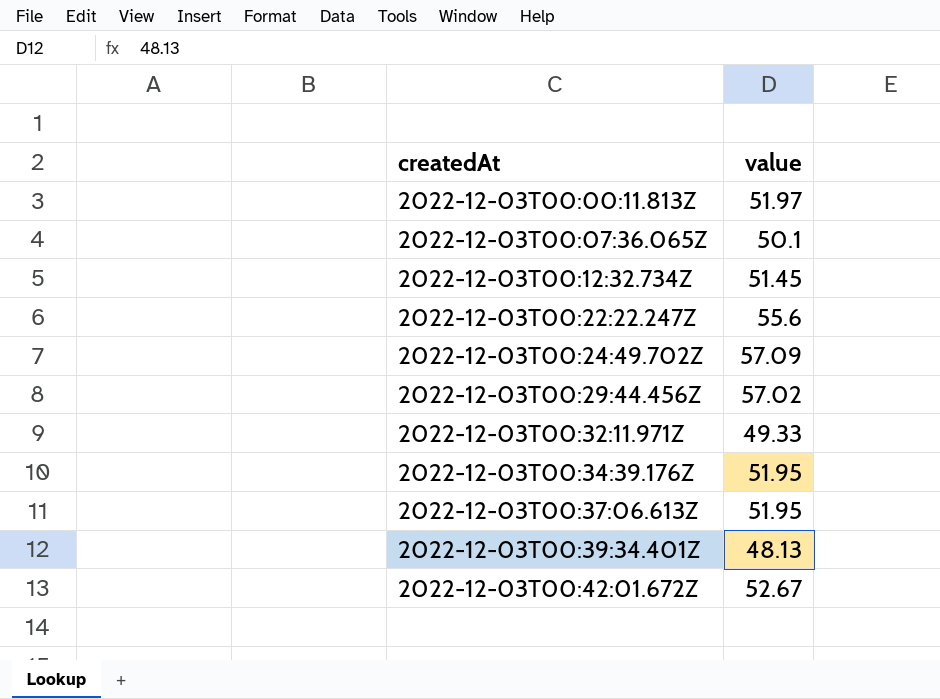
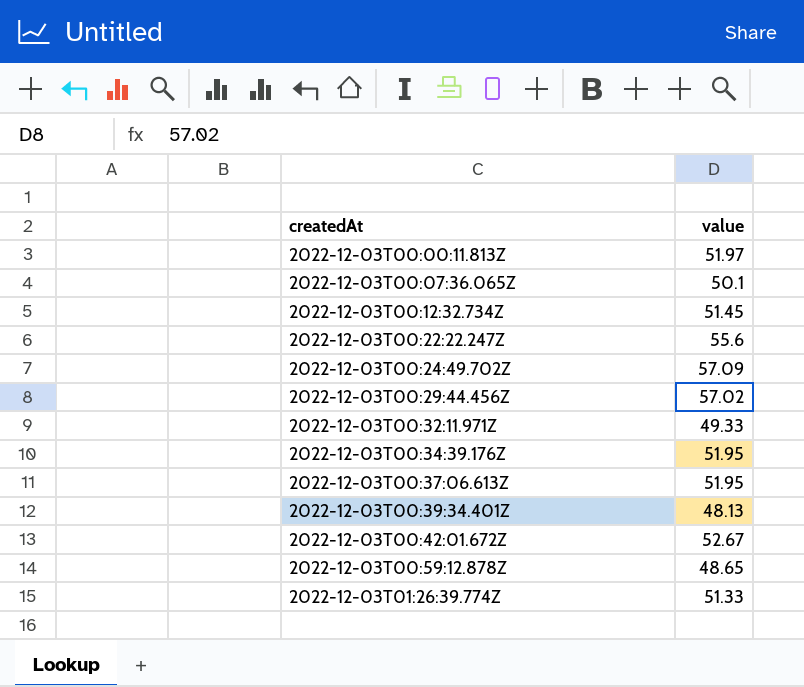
row 2022-12-03T00:59:12.878Z: none -> 48.65
row 2022-12-03T01:26:39.774Z: none -> 51.33

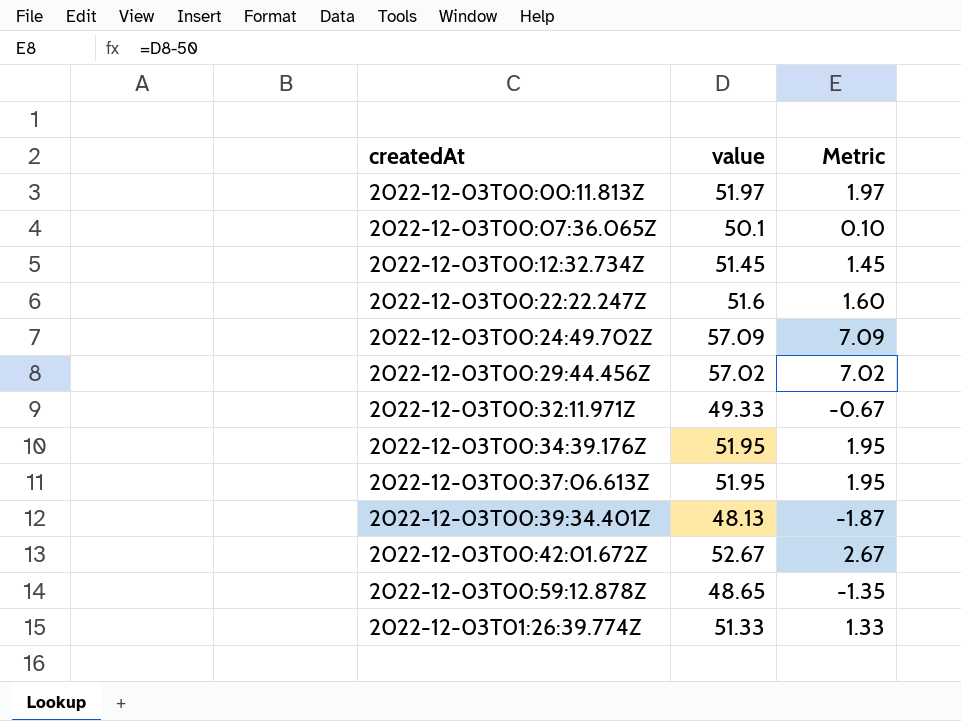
column Metric | formula: none -> [value] - 50
2022-12-03T00:22:22.247Z | value: 55.6 -> 51.6

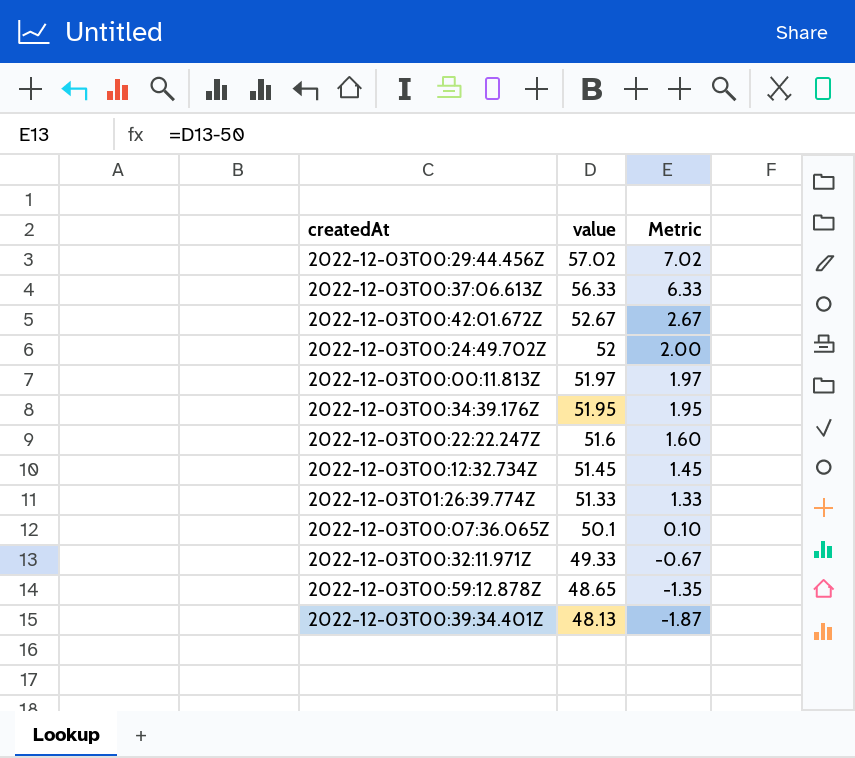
row order: createdAt ascending -> value descending
2022-12-03T00:37:06.613Z | value: 51.95 -> 56.33
2022-12-03T00:37:06.613Z | Metric: 1.95 -> 6.33
2022-12-03T00:24:49.702Z | value: 57.09 -> 52
2022-12-03T00:24:49.702Z | Metric: 7.09 -> 2.00

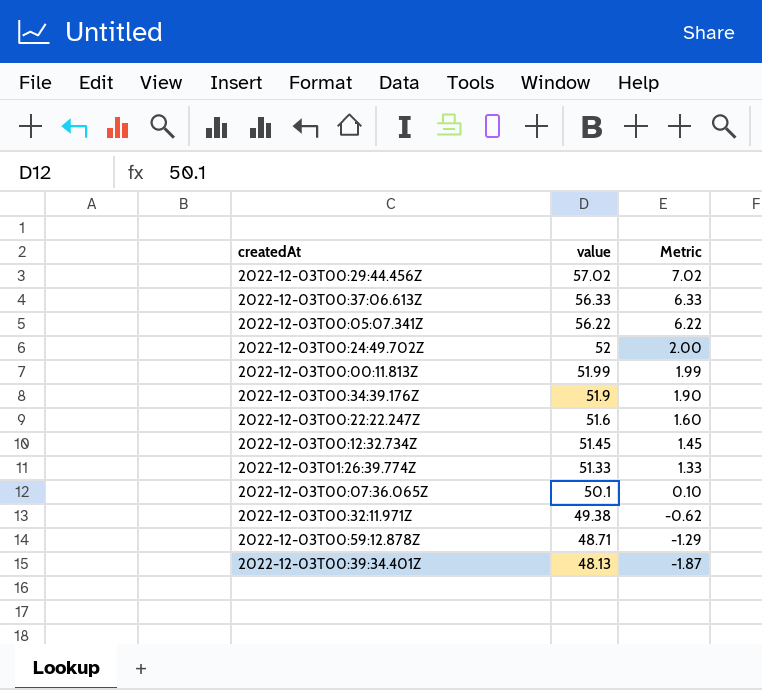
row 2022-12-03T00:42:01.672Z: 52.67 | 2.67 -> none
row 2022-12-03T00:05:07.341Z: none -> 56.22 | 6.22
2022-12-03T00:00:11.813Z | value: 51.97 -> 51.99
2022-12-03T00:00:11.813Z | Metric: 1.97 -> 1.99
2022-12-03T00:34:39.176Z | value: 51.95 -> 51.9
2022-12-03T00:34:39.176Z | Metric: 1.95 -> 1.90
2022-12-03T00:32:11.971Z | value: 49.33 -> 49.38
2022-12-03T00:32:11.971Z | Metric: -0.67 -> -0.62
2022-12-03T00:59:12.878Z | value: 48.65 -> 48.71
2022-12-03T00:59:12.878Z | Metric: -1.35 -> -1.29

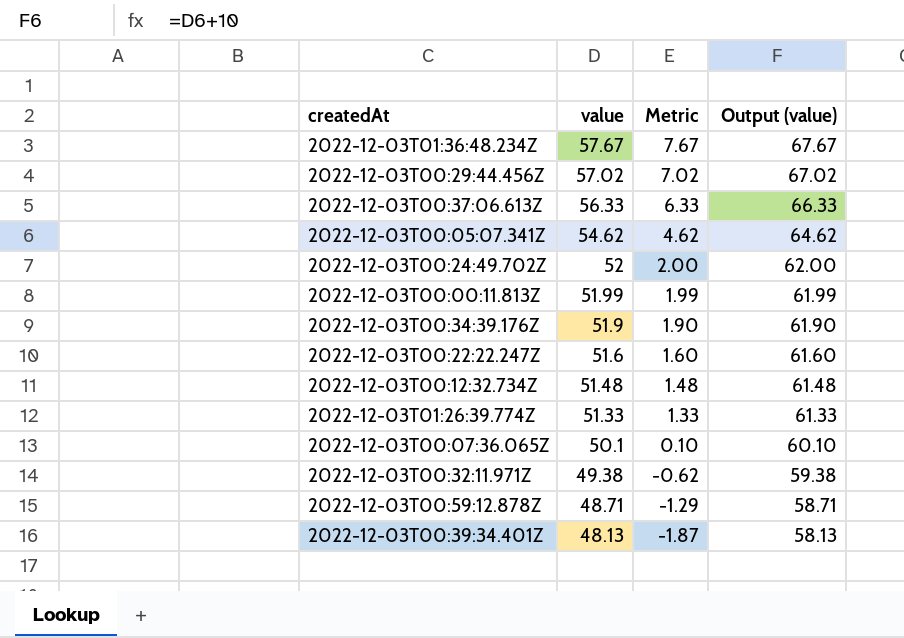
column Output (value) | formula: none -> [value] + 10
row 2022-12-03T01:36:48.234Z: none -> 57.67 | 7.67 | 67.67
2022-12-03T00:05:07.341Z | value: 56.22 -> 54.62
2022-12-03T00:05:07.341Z | Metric: 6.22 -> 4.62
2022-12-03T00:12:32.734Z | value: 51.45 -> 51.48
2022-12-03T00:12:32.734Z | Metric: 1.45 -> 1.48

